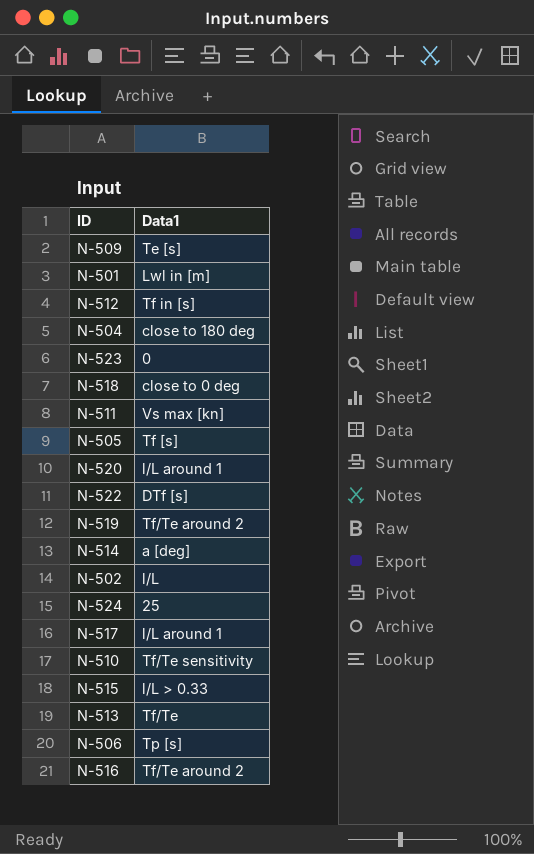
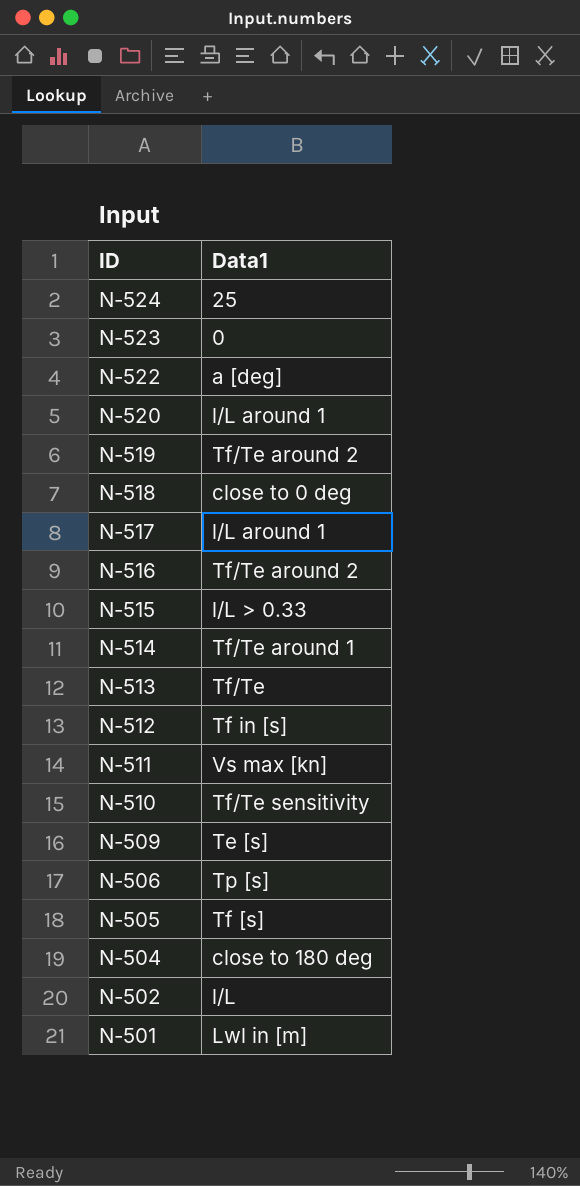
row order: none -> ID descending
N-522 | Data1: DTf [s] -> a [deg]
N-514 | Data1: a [deg] -> Tf/Te around 1

